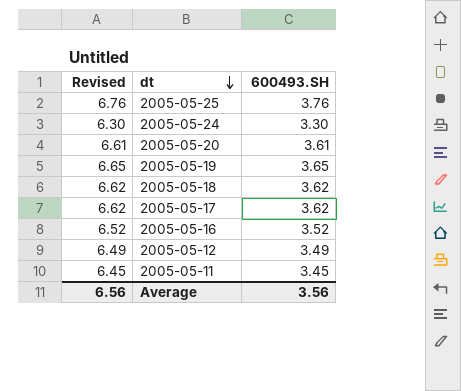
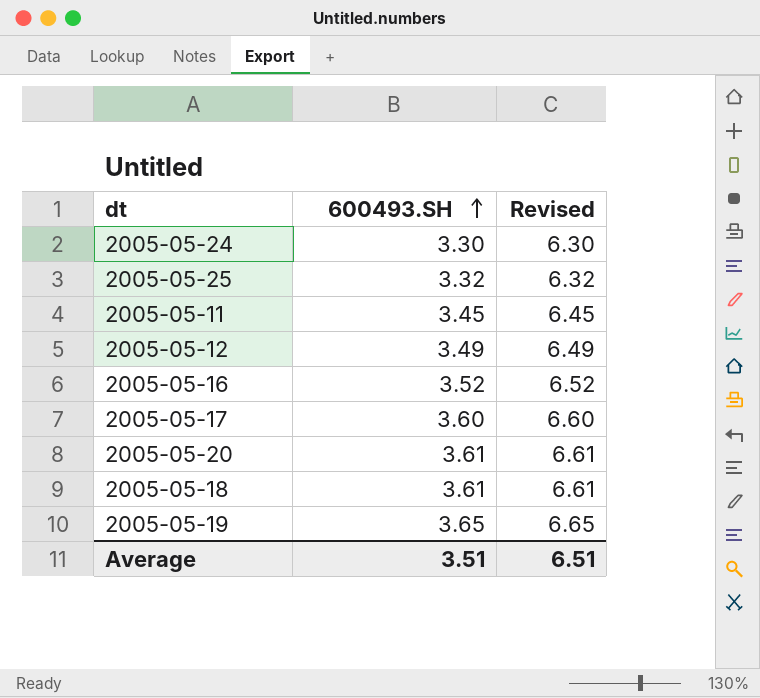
row order: dt descending -> 600493.SH ascending
column Revised | position: 1 -> 3
2005-05-25 | 600493.SH: 3.76 -> 3.32
2005-05-25 | Revised: 6.76 -> 6.32
2005-05-17 | 600493.SH: 3.62 -> 3.60
2005-05-17 | Revised: 6.62 -> 6.60
2005-05-18 | 600493.SH: 3.62 -> 3.61
2005-05-18 | Revised: 6.62 -> 6.61
Average | 600493.SH: 3.56 -> 3.51
Average | Revised: 6.56 -> 6.51

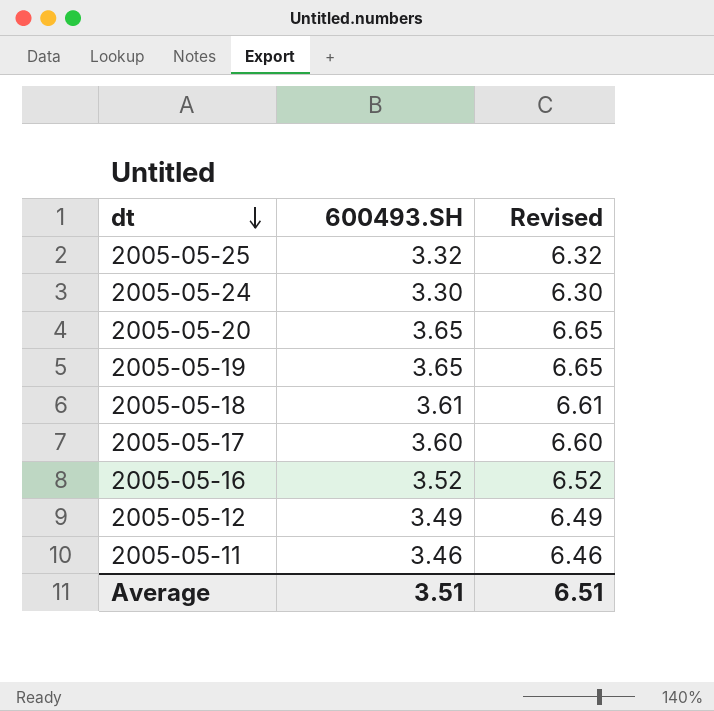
row order: 600493.SH ascending -> dt descending
2005-05-20 | 600493.SH: 3.61 -> 3.65
2005-05-20 | Revised: 6.61 -> 6.65
2005-05-11 | 600493.SH: 3.45 -> 3.46
2005-05-11 | Revised: 6.45 -> 6.46

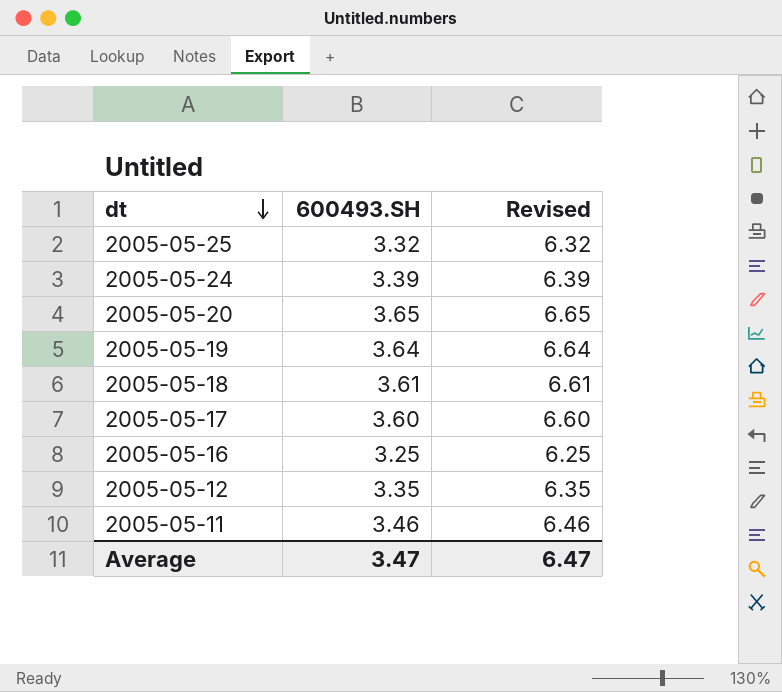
2005-05-24 | 600493.SH: 3.30 -> 3.39
2005-05-24 | Revised: 6.30 -> 6.39
2005-05-19 | 600493.SH: 3.65 -> 3.64
2005-05-19 | Revised: 6.65 -> 6.64
2005-05-16 | 600493.SH: 3.52 -> 3.25
2005-05-16 | Revised: 6.52 -> 6.25
2005-05-12 | 600493.SH: 3.49 -> 3.35
2005-05-12 | Revised: 6.49 -> 6.35
Average | 600493.SH: 3.51 -> 3.47
Average | Revised: 6.51 -> 6.47

